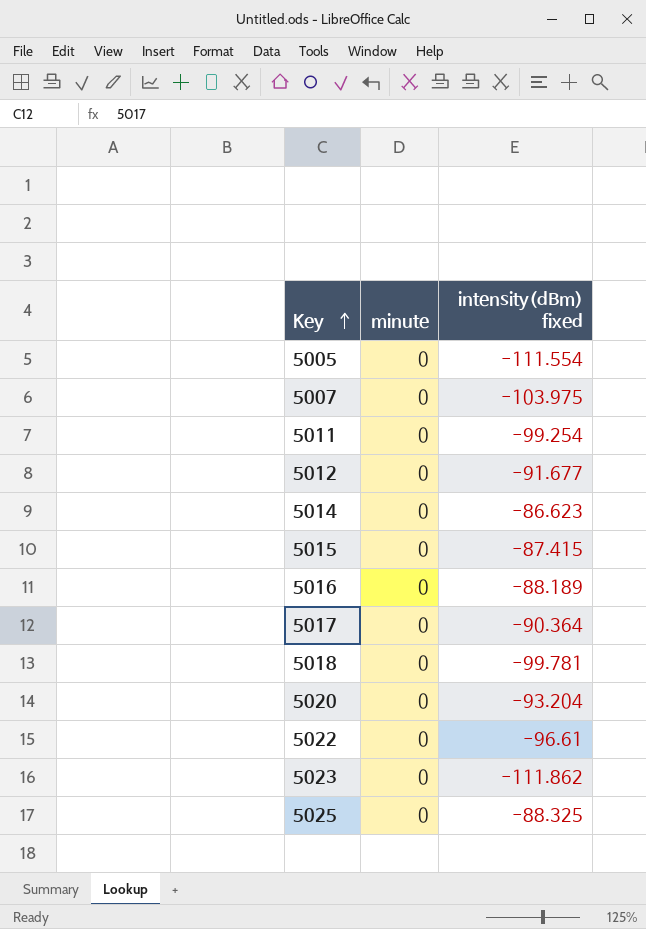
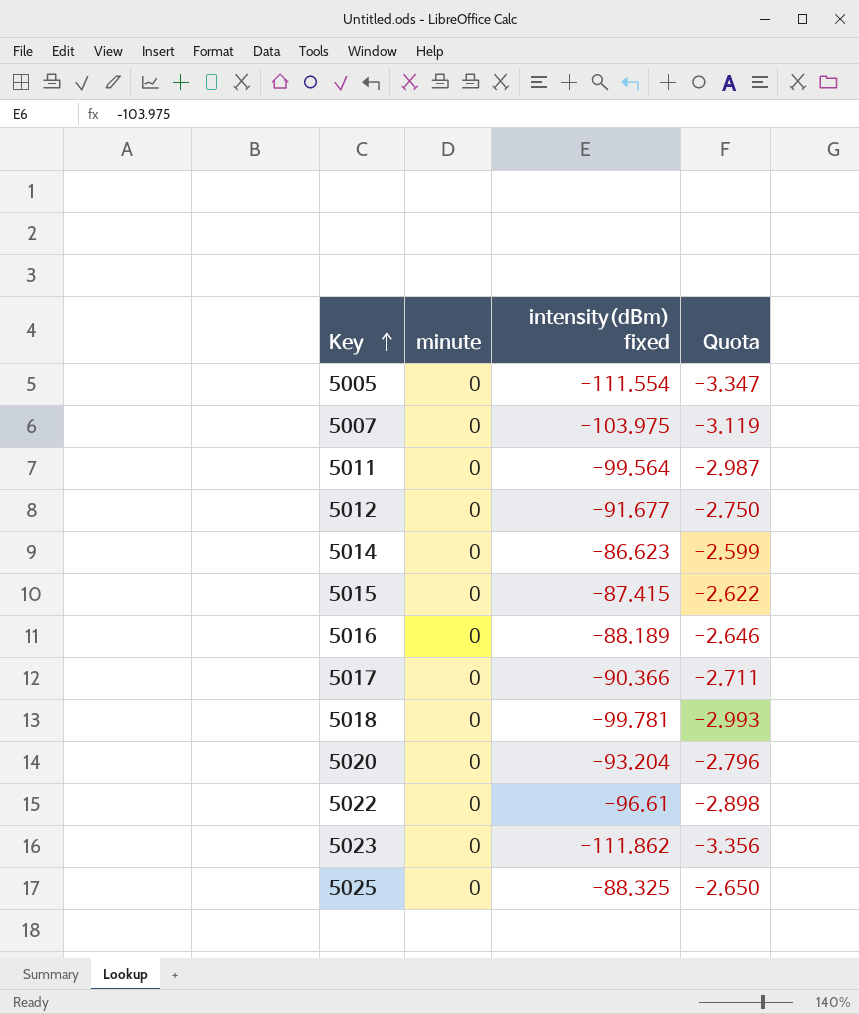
column Quota | formula: none -> [intensity(dBm) fixed] * 0.03
5011 | intensity(dBm) fixed: -99.254 -> -99.564
5017 | intensity(dBm) fixed: -90.364 -> -90.366

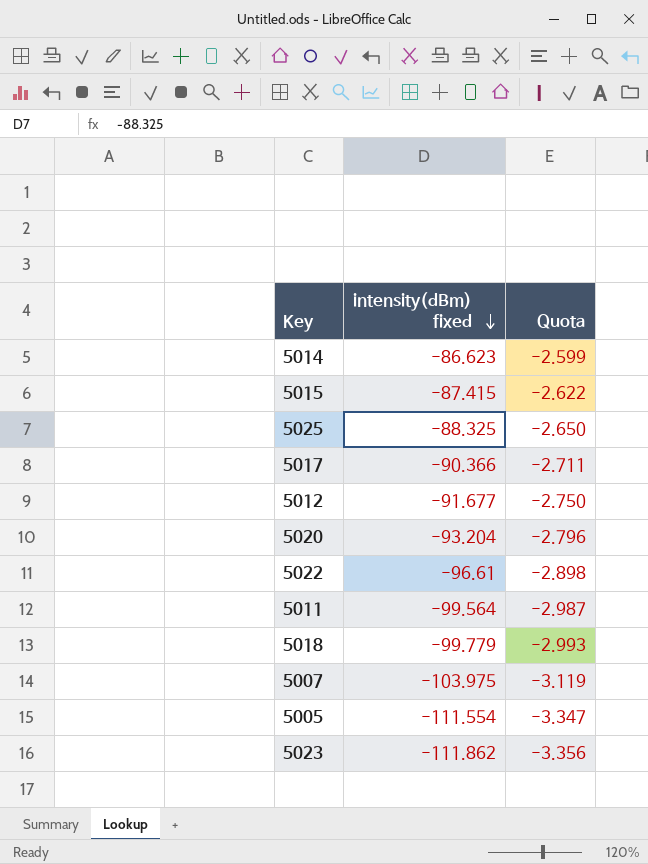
row order: Key ascending -> intensity(dBm) fixed descending
column minute | position: 2 -> none
row 5016: 0 | -88.189 | -2.646 -> none
5018 | intensity(dBm) fixed: -99.781 -> -99.779

